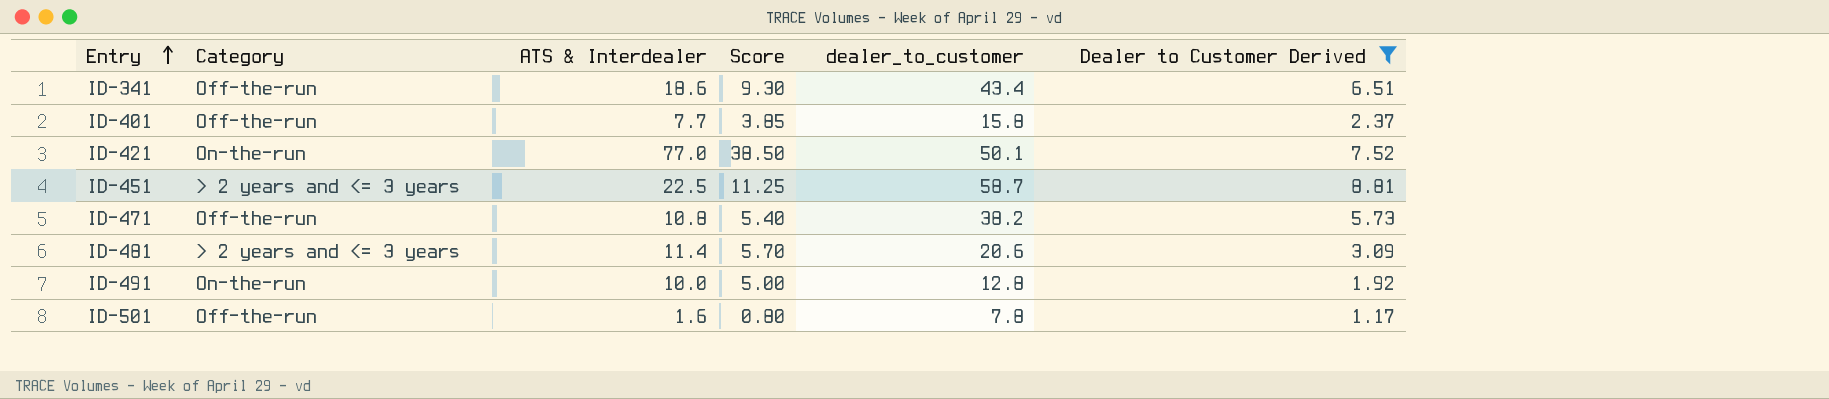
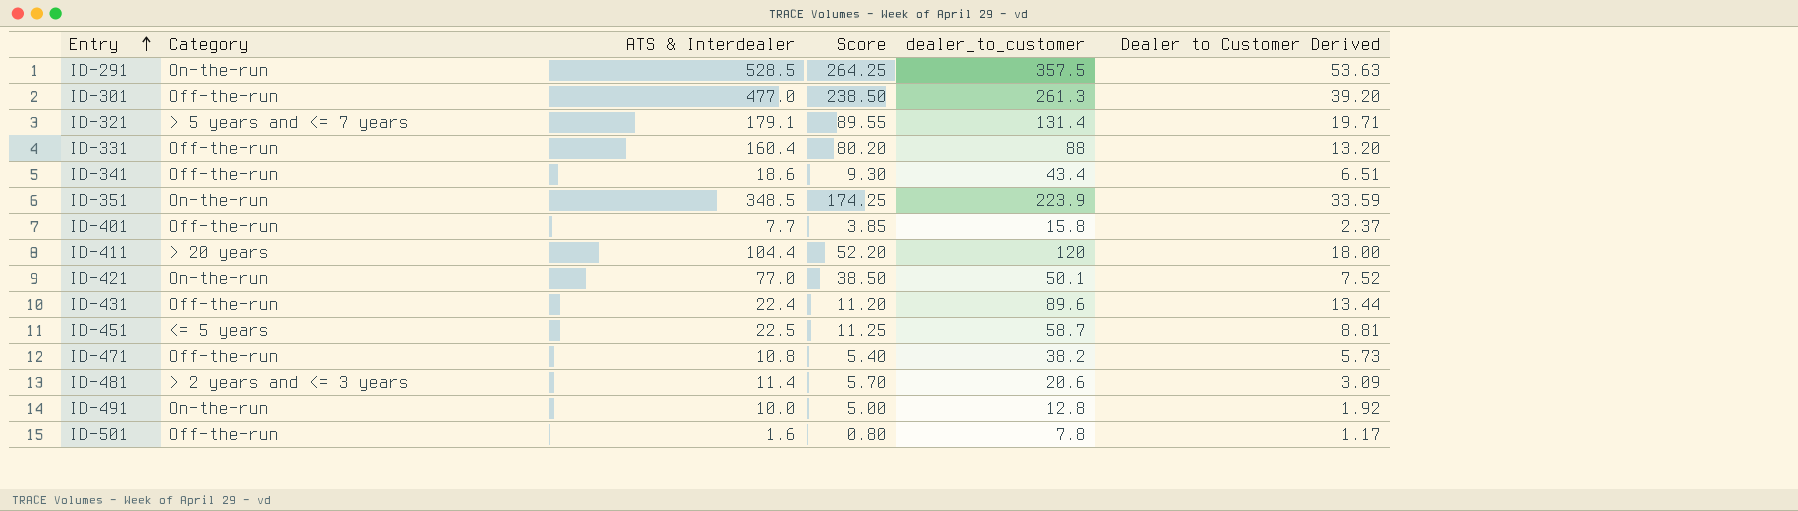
filter: Dealer to Customer Derived <= 8.81 -> none
ID-451 | Category: > 2 years and <= 3 years -> <= 5 years

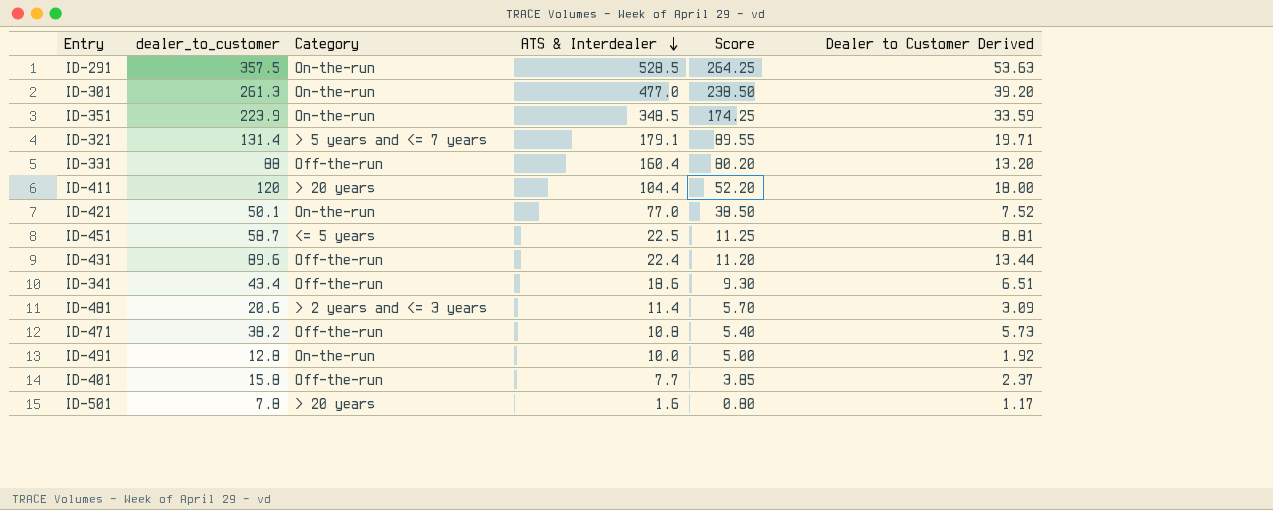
row order: Entry ascending -> ATS & Interdealer descending
column dealer_to_customer | position: 5 -> 2
ID-301 | Category: Off-the-run -> On-the-run
ID-501 | Category: Off-the-run -> > 20 years

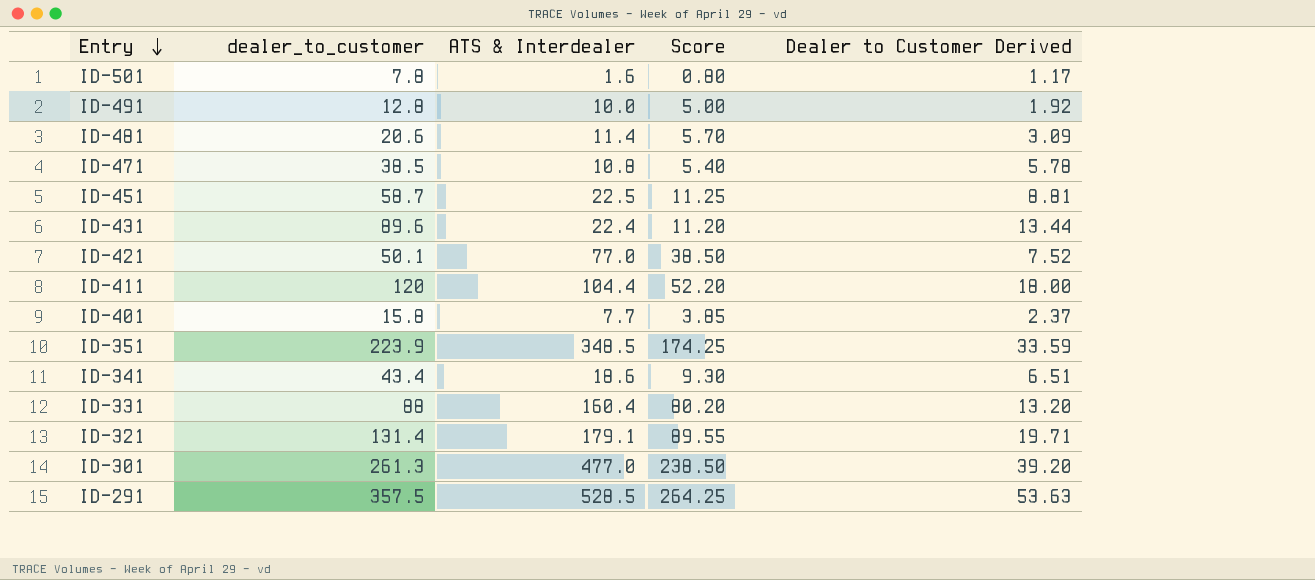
row order: ATS & Interdealer descending -> Entry descending
column Category | position: 3 -> none
ID-471 | dealer_to_customer: 38.2 -> 38.5
ID-471 | Dealer to Customer Derived: 5.73 -> 5.78

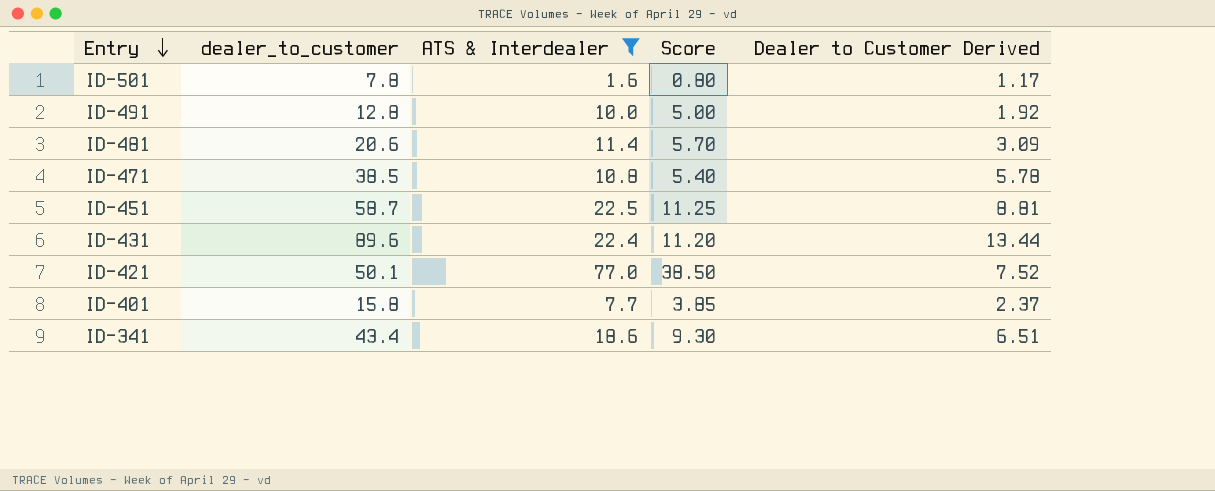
filter: none -> ATS & Interdealer <= 77.0

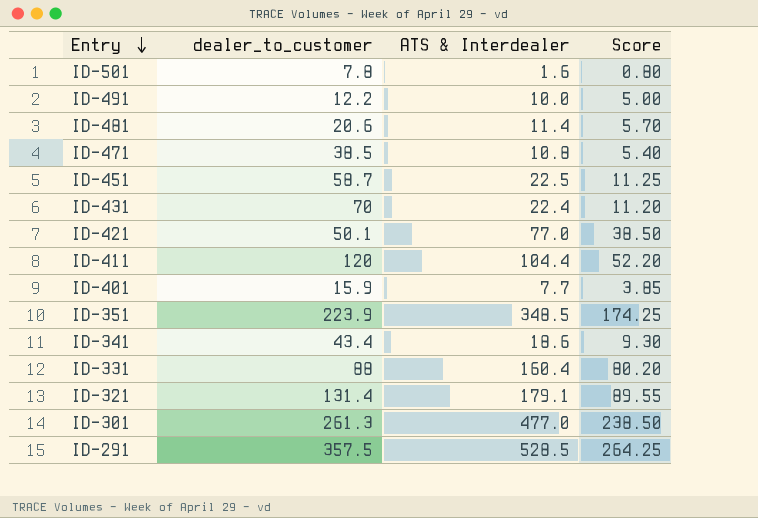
filter: ATS & Interdealer <= 77.0 -> none
column Dealer to Customer Derived | formula: [dealer_to_customer] * 0.15 -> none
ID-491 | dealer_to_customer: 12.8 -> 12.2
ID-431 | dealer_to_customer: 89.6 -> 70
ID-401 | dealer_to_customer: 15.8 -> 15.9

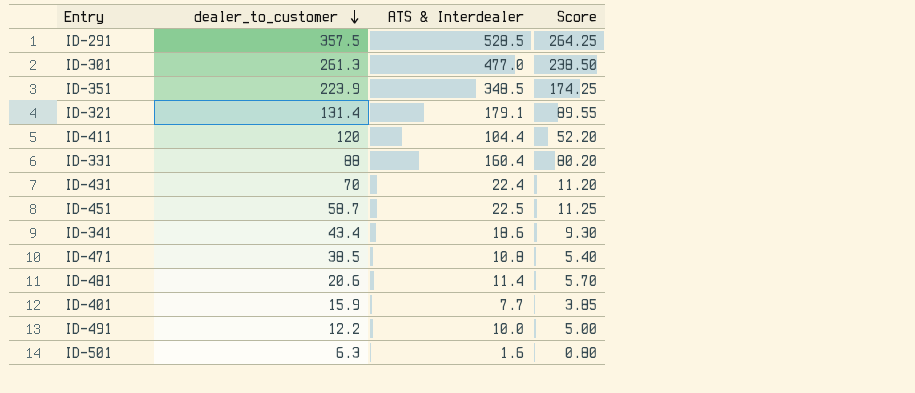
row order: Entry descending -> dealer_to_customer descending
row ID-421: 50.1 | 77.0 | 38.50 -> none
ID-501 | dealer_to_customer: 7.8 -> 6.3

